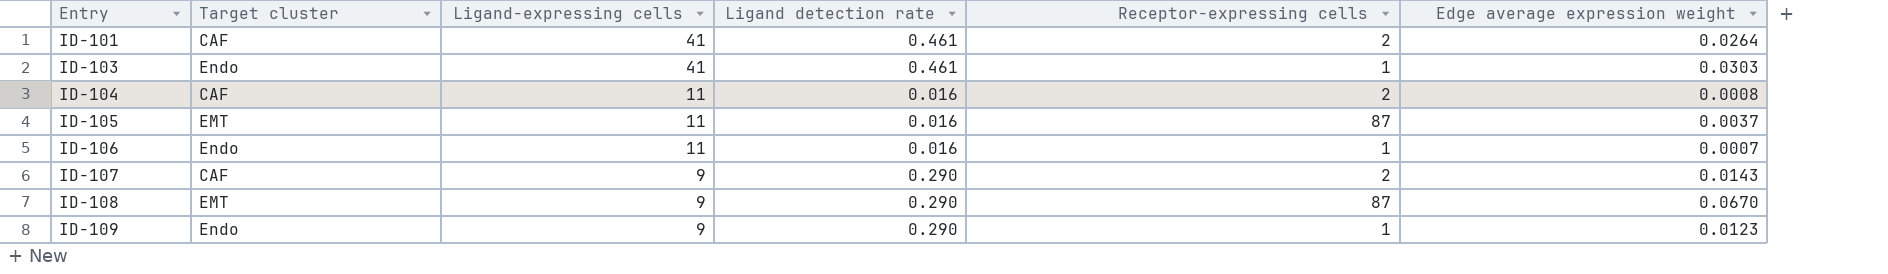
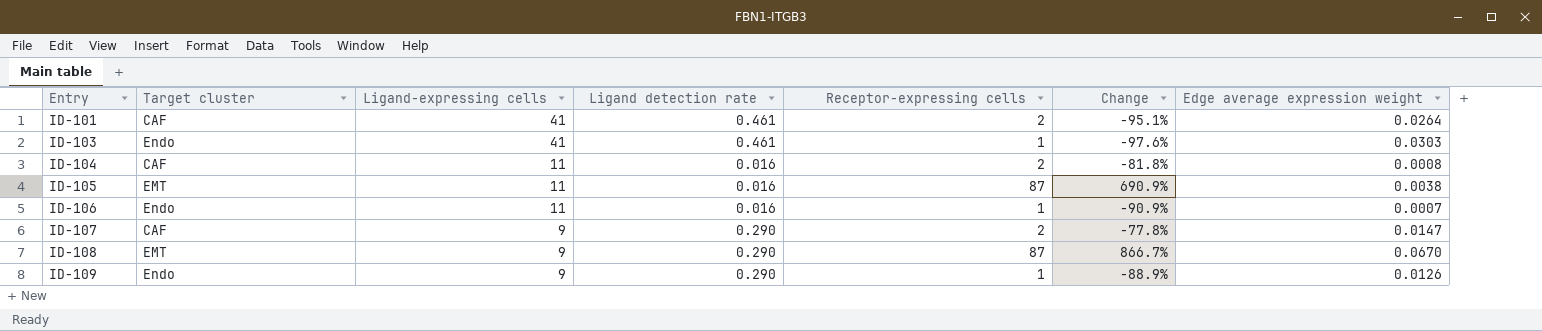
column Change | formula: none -> ([Receptor-expressing cells] - [Ligand-expressing cells]) / [Ligand-expressing cells]
ID-105 | Edge average expression weight: 0.0037 -> 0.0038
ID-107 | Edge average expression weight: 0.0143 -> 0.0147
ID-109 | Edge average expression weight: 0.0123 -> 0.0126

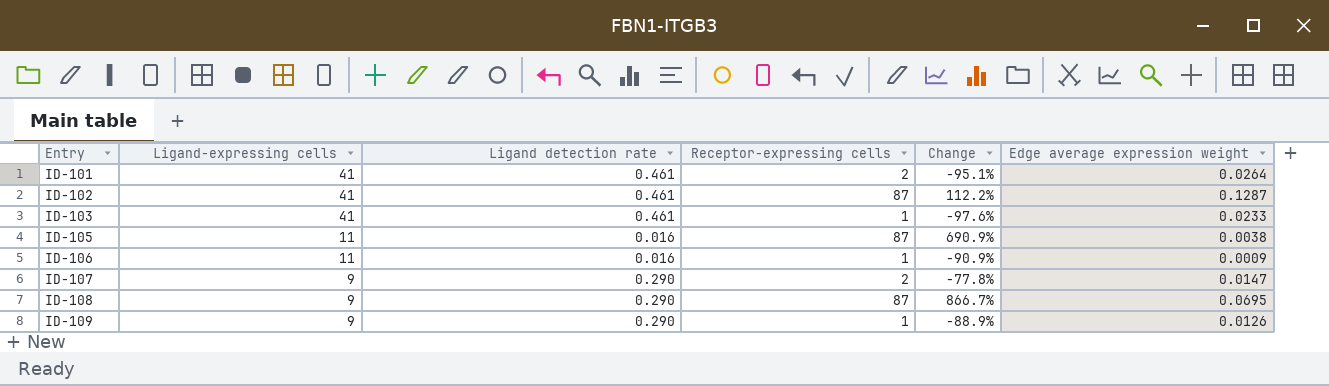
column Target cluster | position: 2 -> none
row ID-104: CAF | 11 | 0.016 | 2 | -81.8% | 0.0008 -> none
row ID-102: none -> 41 | 0.461 | 87 | 112.2% | 0.1287
ID-103 | Edge average expression weight: 0.0303 -> 0.0233
ID-106 | Edge average expression weight: 0.0007 -> 0.0009
ID-108 | Edge average expression weight: 0.0670 -> 0.0695

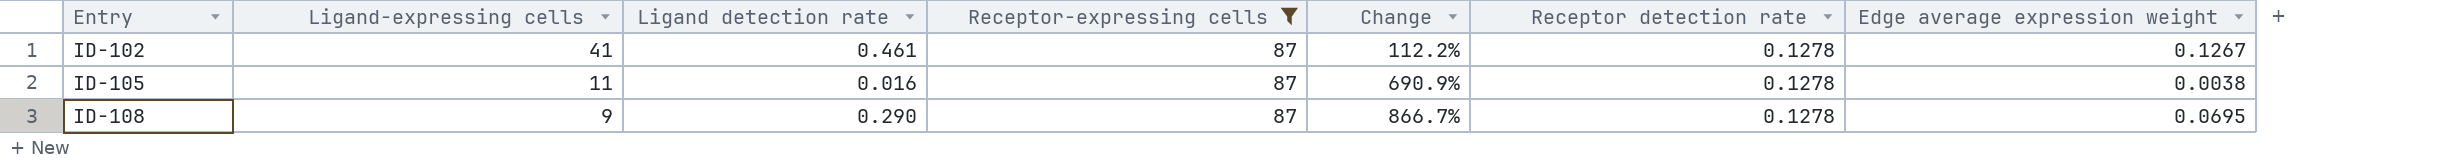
filter: none -> Receptor-expressing cells = 87
column Receptor detection rate | position: none -> 6
ID-102 | Edge average expression weight: 0.1287 -> 0.1267

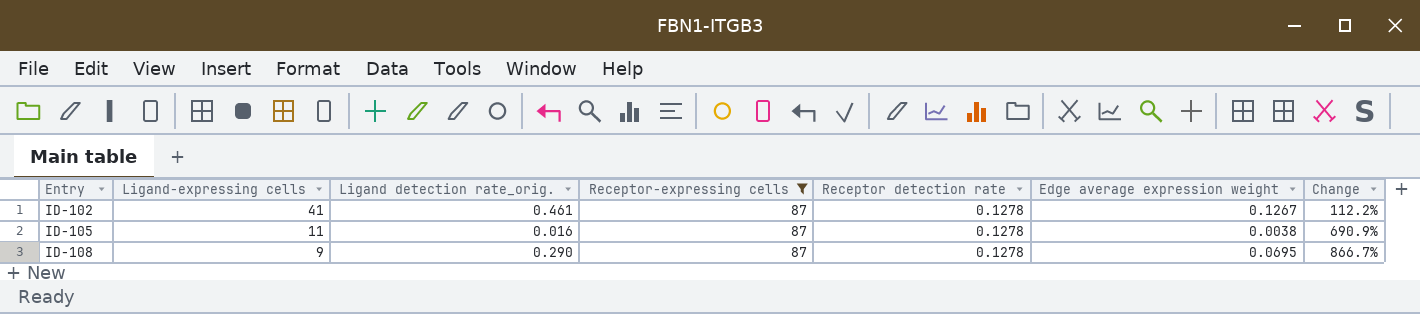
column name: Ligand detection rate -> Ligand detection rate_orig.
column Change | position: 5 -> 7

